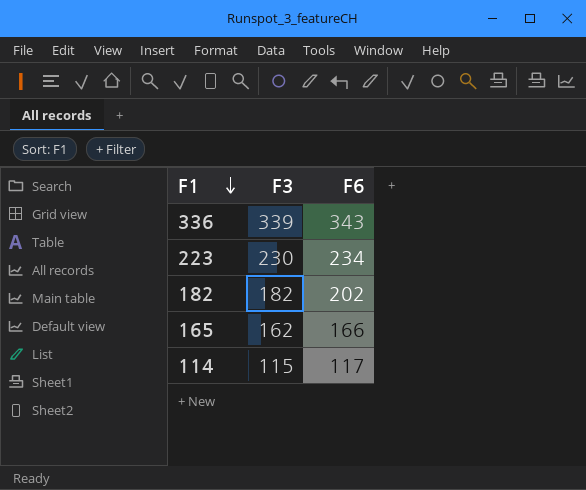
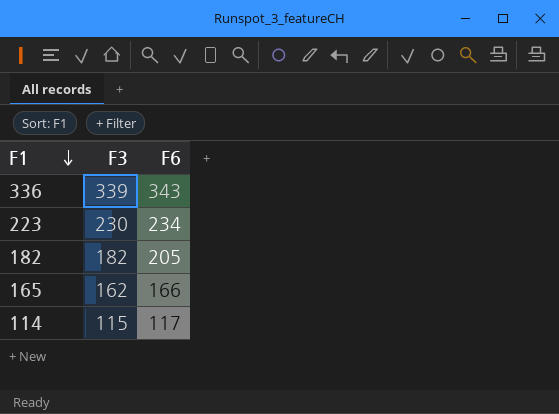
182 | F6: 202 -> 205

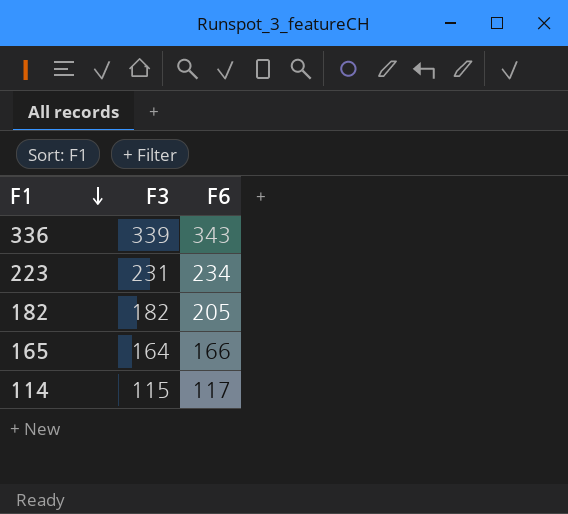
223 | F3: 230 -> 231
165 | F3: 162 -> 164

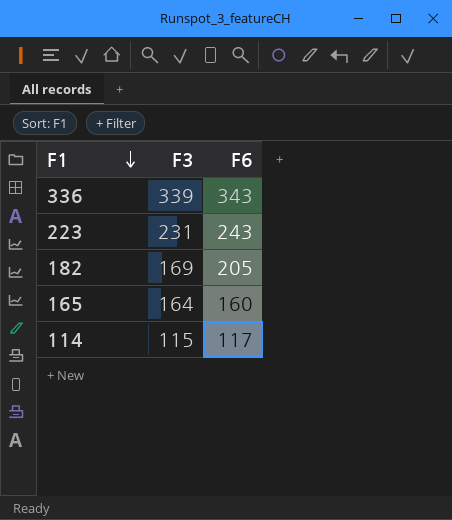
223 | F6: 234 -> 243
182 | F3: 182 -> 169
165 | F6: 166 -> 160

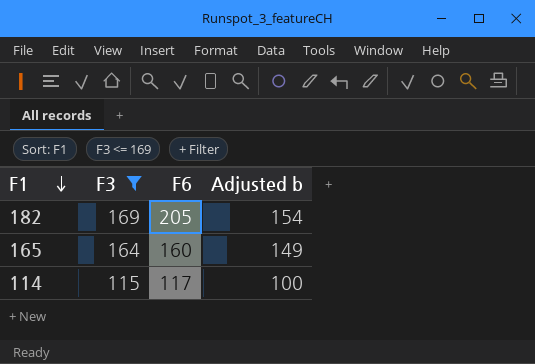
filter: none -> F3 <= 169
column Adjusted b | formula: none -> [F3] - 15

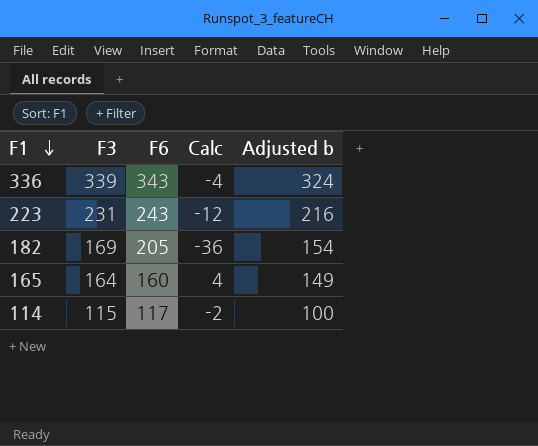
filter: F3 <= 169 -> none
column Calc | formula: none -> [F3] - [F6]

